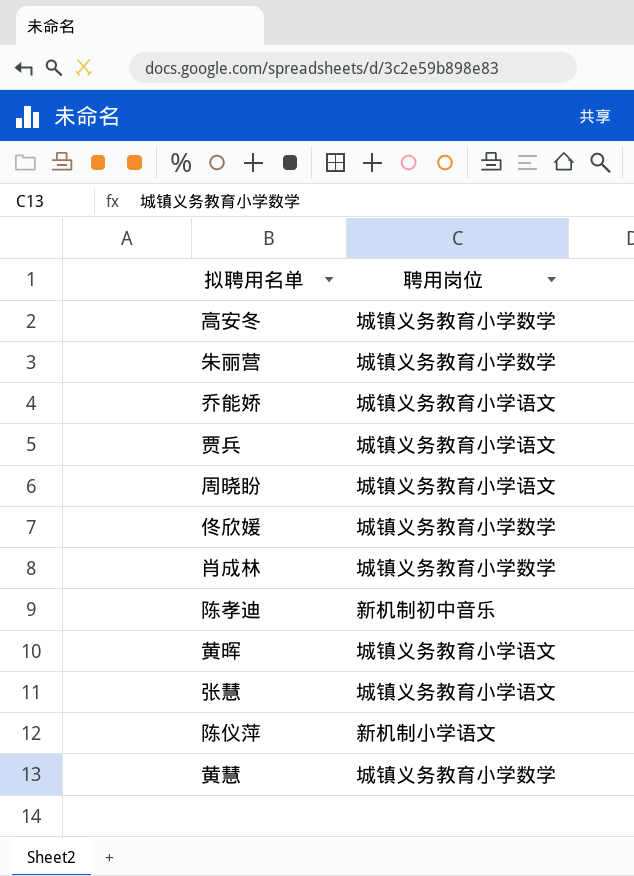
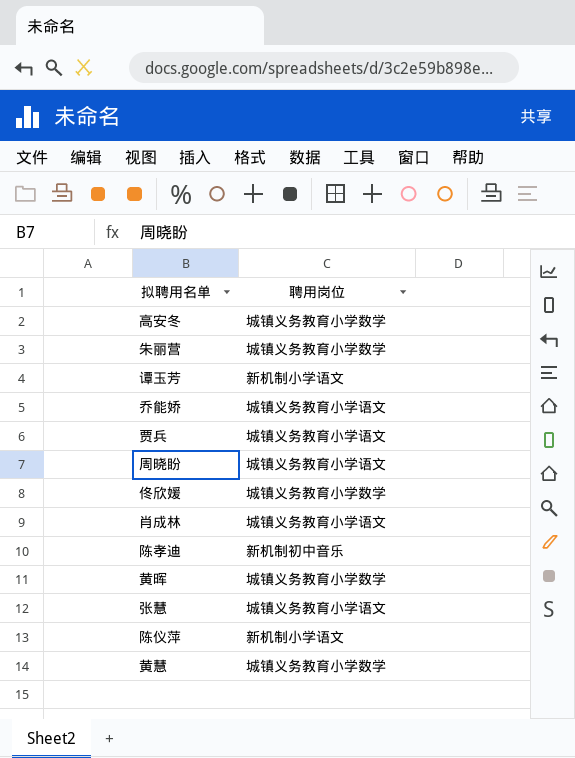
row 谭玉芳: none -> 新机制小学语文
肖成林 | 聘用岗位: 城镇义务教育小学数学 -> 城镇义务教育小学语文
黄晖 | 聘用岗位: 城镇义务教育小学语文 -> 城镇义务教育小学数学

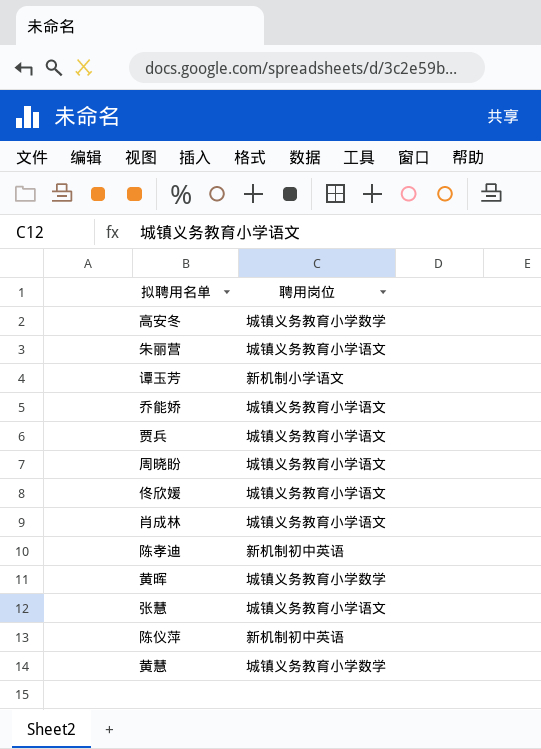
朱丽营 | 聘用岗位: 城镇义务教育小学数学 -> 城镇义务教育小学语文
佟欣媛 | 聘用岗位: 城镇义务教育小学数学 -> 城镇义务教育小学语文
陈孝迪 | 聘用岗位: 新机制初中音乐 -> 新机制初中英语
陈仪萍 | 聘用岗位: 新机制小学语文 -> 新机制初中英语

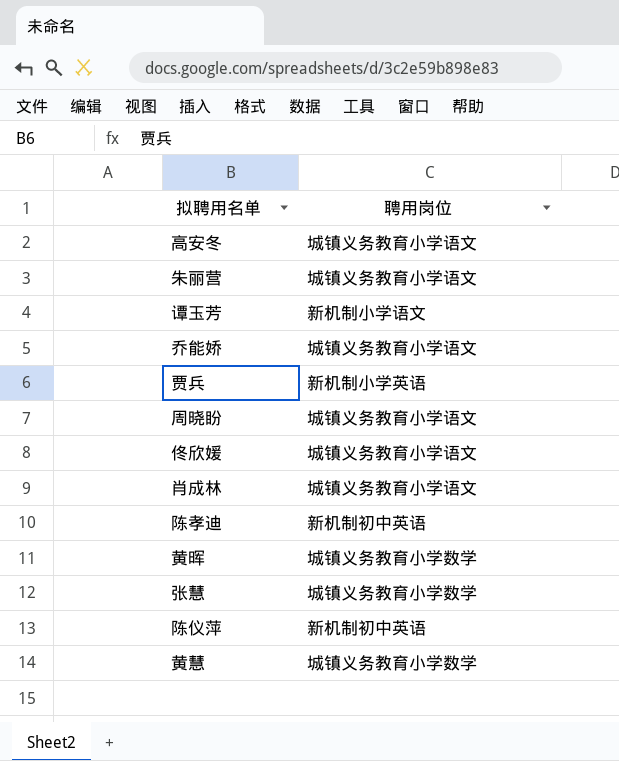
高安冬 | 聘用岗位: 城镇义务教育小学数学 -> 城镇义务教育小学语文
贾兵 | 聘用岗位: 城镇义务教育小学语文 -> 新机制小学英语
张慧 | 聘用岗位: 城镇义务教育小学语文 -> 城镇义务教育小学数学

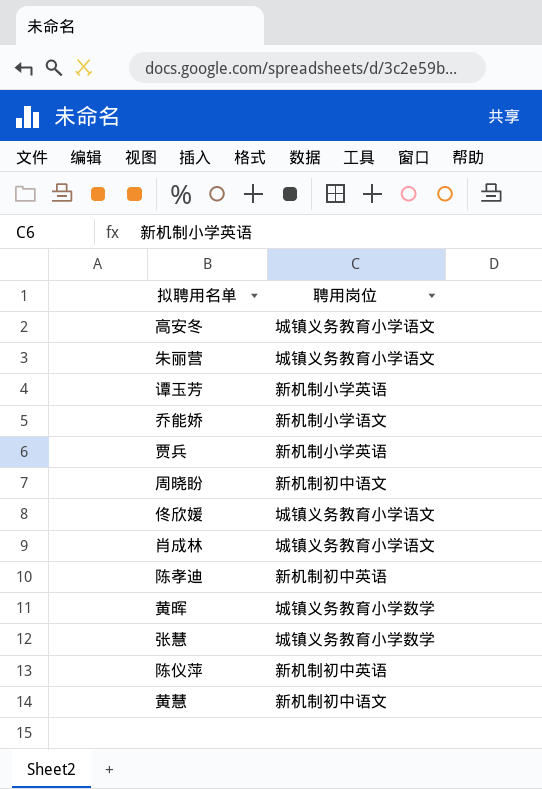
谭玉芳 | 聘用岗位: 新机制小学语文 -> 新机制小学英语
乔能娇 | 聘用岗位: 城镇义务教育小学语文 -> 新机制小学语文
周晓盼 | 聘用岗位: 城镇义务教育小学语文 -> 新机制初中语文
黄慧 | 聘用岗位: 城镇义务教育小学数学 -> 新机制初中语文

